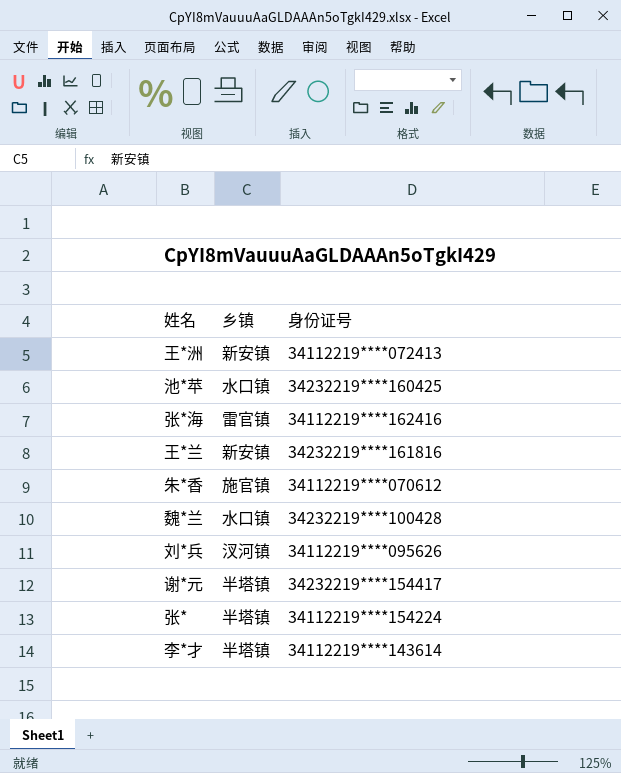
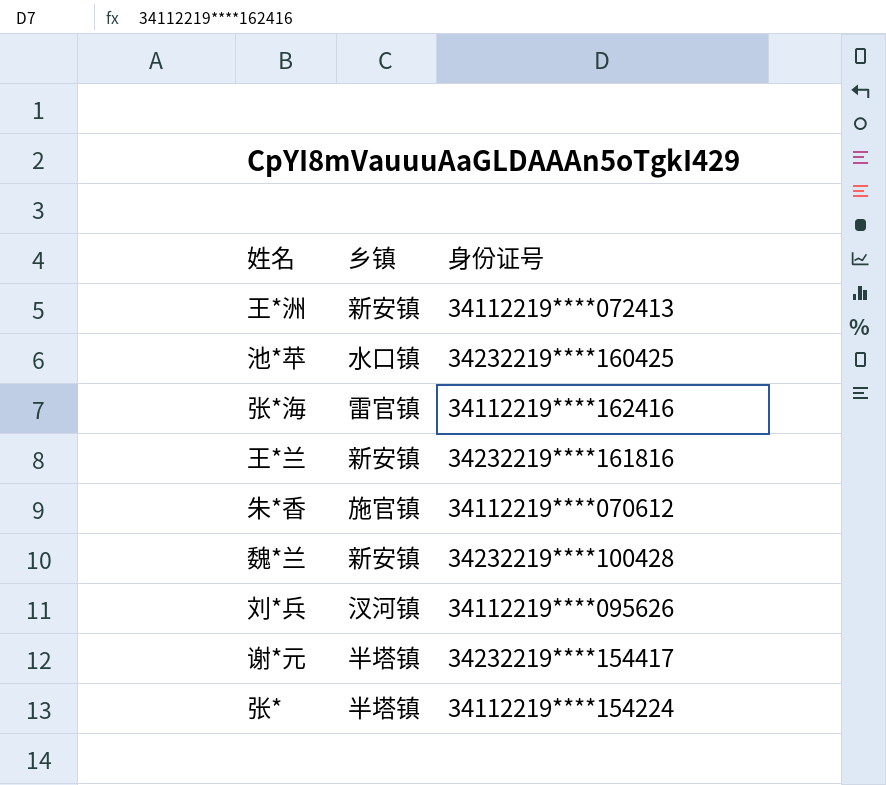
row 李*才: 半塔镇 | 34112219****143614 -> none
魏*兰 | 乡镇: 水口镇 -> 新安镇

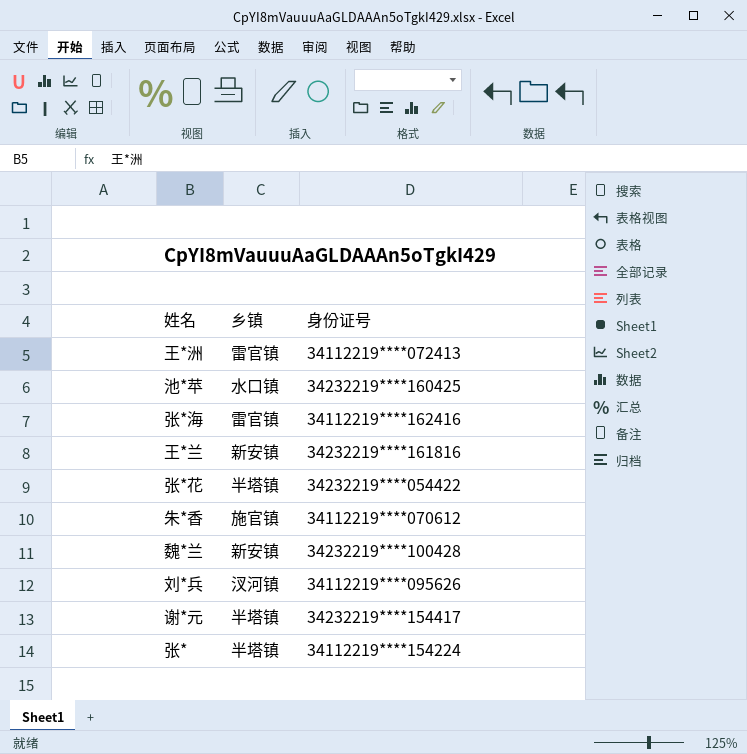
王*洲 | 乡镇: 新安镇 -> 雷官镇
row 张*花: none -> 半塔镇 | 34232219****054422

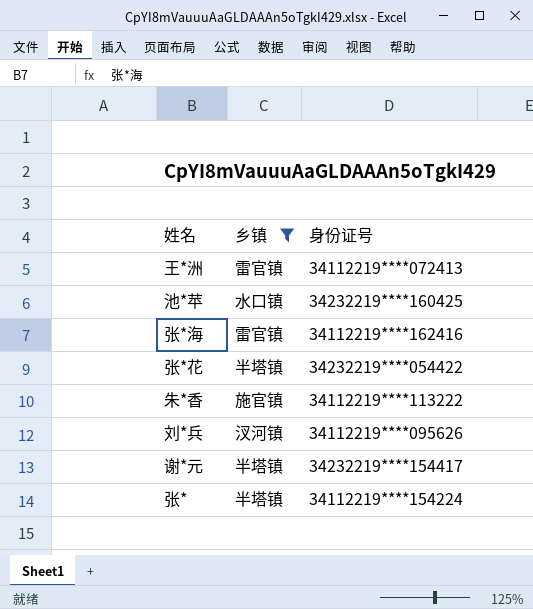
filter: none -> 乡镇 != 新安镇
朱*香 | 身份证号: 34112219****070612 -> 34112219****113222

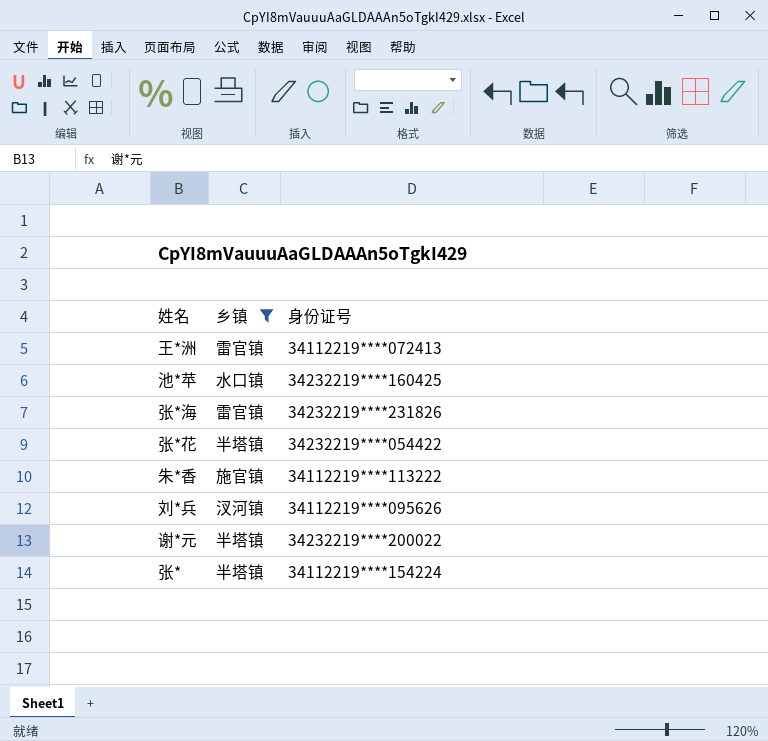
张*海 | 身份证号: 34112219****162416 -> 34232219****231826
谢*元 | 身份证号: 34232219****154417 -> 34232219****200022

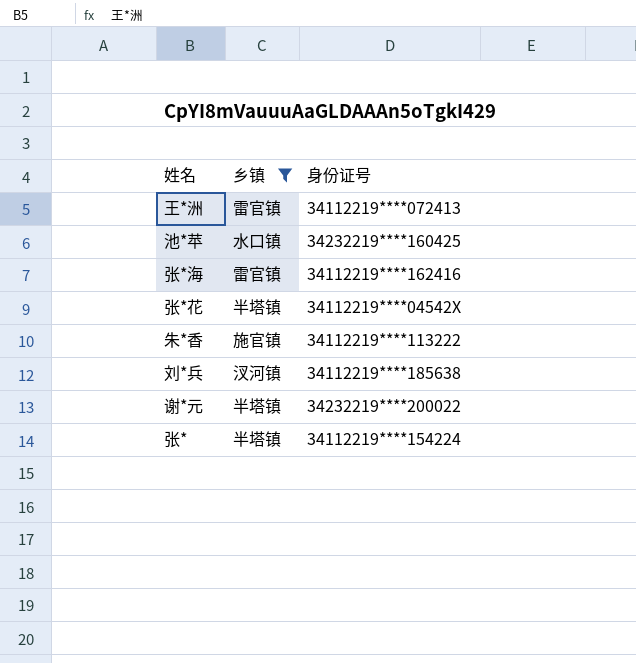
张*海 | 身份证号: 34232219****231826 -> 34112219****162416
张*花 | 身份证号: 34232219****054422 -> 34112219****04542X
刘*兵 | 身份证号: 34112219****095626 -> 34112219****185638

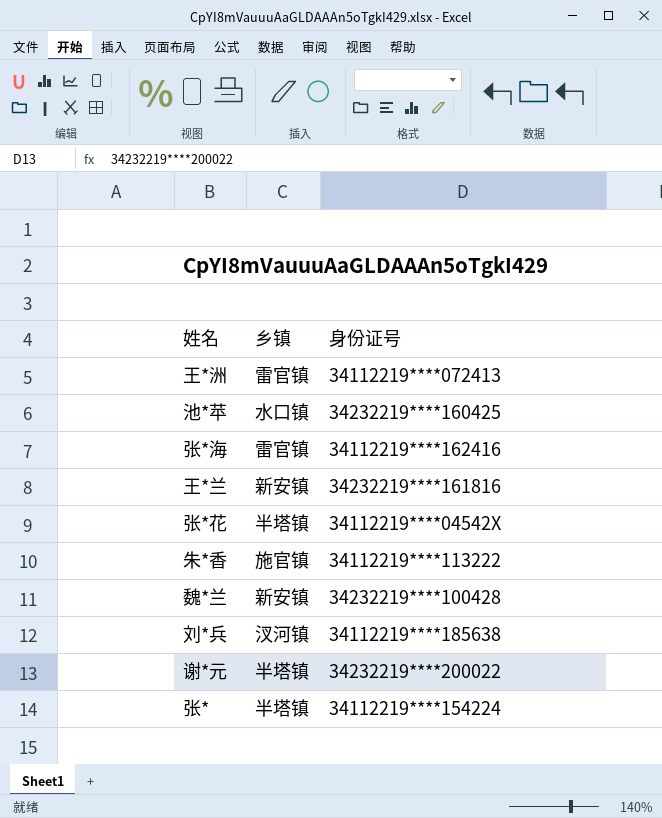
filter: 乡镇 != 新安镇 -> none

